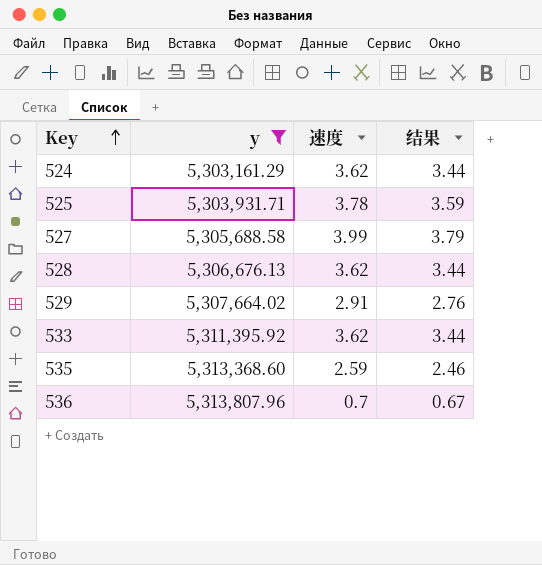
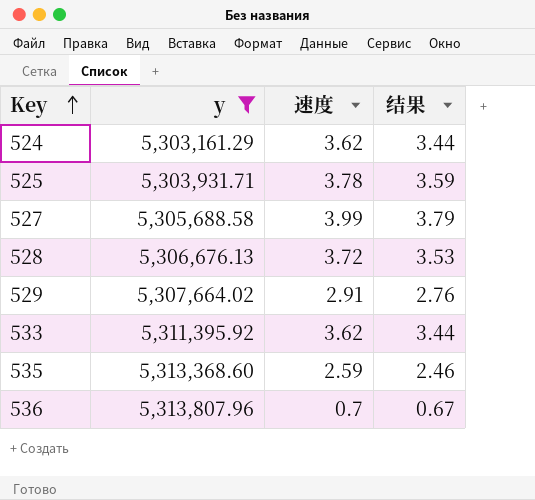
528 | 速度: 3.62 -> 3.72
528 | 结果: 3.44 -> 3.53

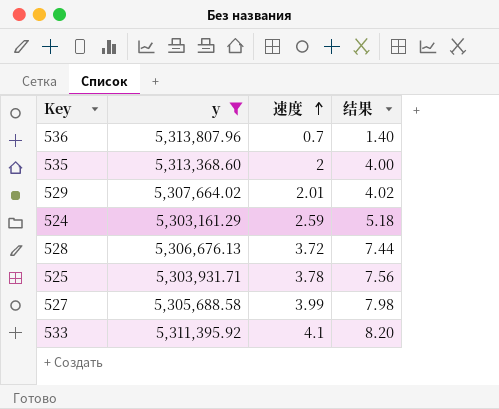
row order: Key ascending -> 速度 ascending
column 结果 | formula: [速度] * 0.95 -> [速度] * 2
535 | 速度: 2.59 -> 2
529 | 速度: 2.91 -> 2.01
524 | 速度: 3.62 -> 2.59
533 | 速度: 3.62 -> 4.1

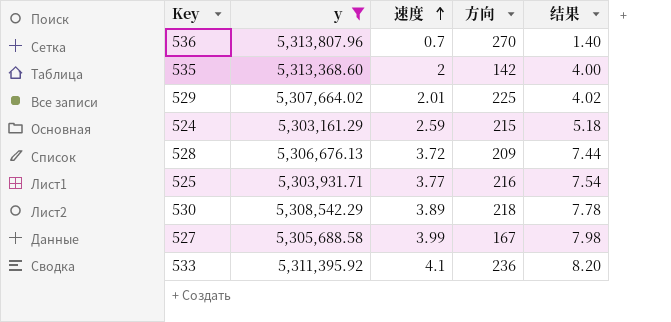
column 方向 | position: none -> 4
525 | 速度: 3.78 -> 3.77
525 | 结果: 7.56 -> 7.54
row 530: none -> 5,308,542.29 | 3.89 | 218 | 7.78

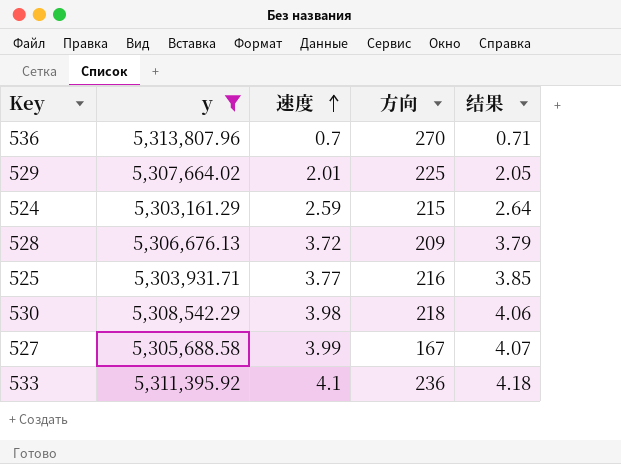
column 结果 | formula: [速度] * 2 -> [速度] * 1.02
row 535: 5,313,368.60 | 2 | 142 | 4.00 -> none
530 | 速度: 3.89 -> 3.98

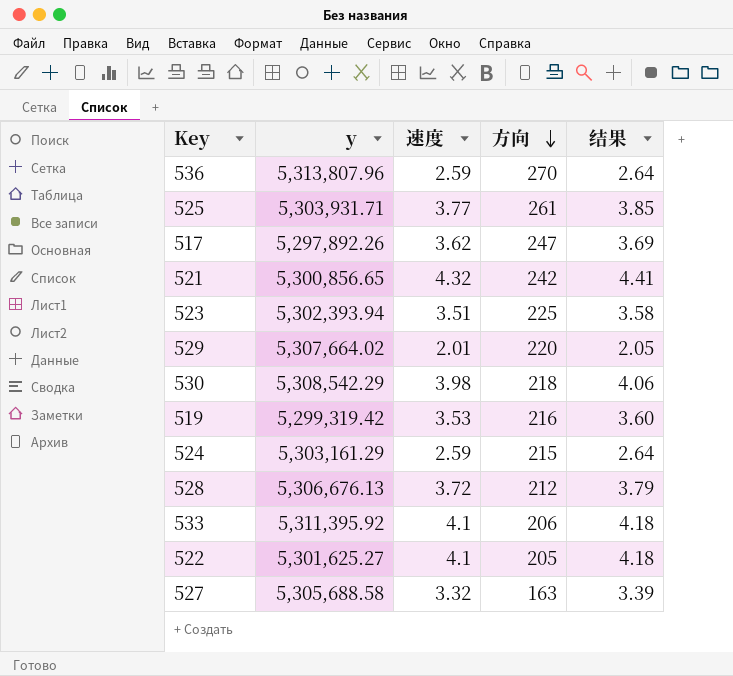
filter: y >= 5,303,161.29 -> none
row order: 速度 ascending -> 方向 descending
536 | 速度: 0.7 -> 2.59
536 | 结果: 0.71 -> 2.64
525 | 方向: 216 -> 261
529 | 方向: 225 -> 220
528 | 方向: 209 -> 212
533 | 方向: 236 -> 206
527 | 速度: 3.99 -> 3.32
527 | 方向: 167 -> 163
527 | 结果: 4.07 -> 3.39

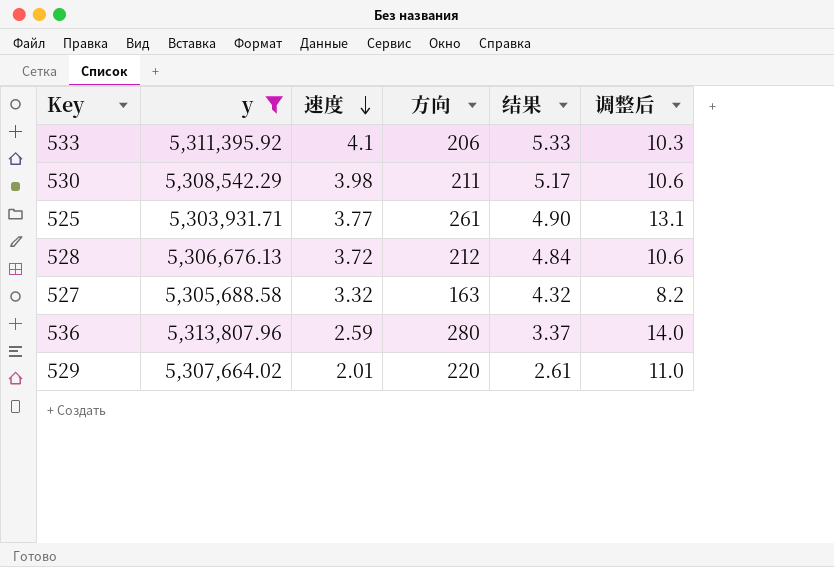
filter: none -> y >= 5,303,931.71
row order: 方向 descending -> 速度 descending
column 结果 | formula: [速度] * 1.02 -> [速度] * 1.3
column 调整后 | formula: none -> [方向] * 0.05
530 | 方向: 218 -> 211
536 | 方向: 270 -> 280

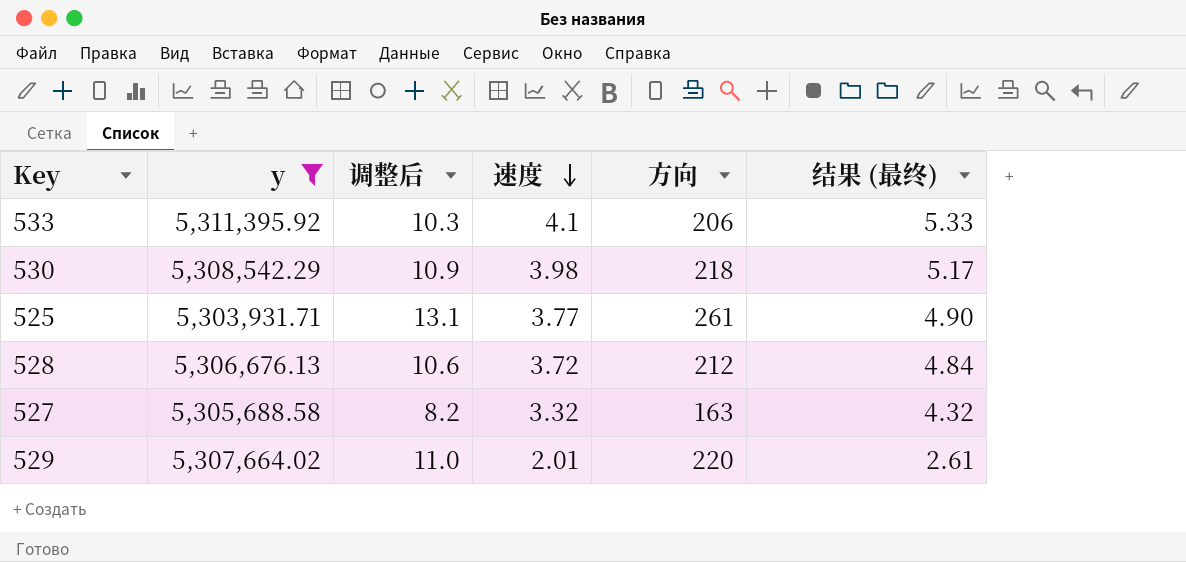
column 调整后 | position: 6 -> 3
column name: 结果 -> 结果 (最终)
row 536: 5,313,807.96 | 2.59 | 280 | 3.37 | 14.0 -> none
530 | 调整后: 10.6 -> 10.9
530 | 方向: 211 -> 218

